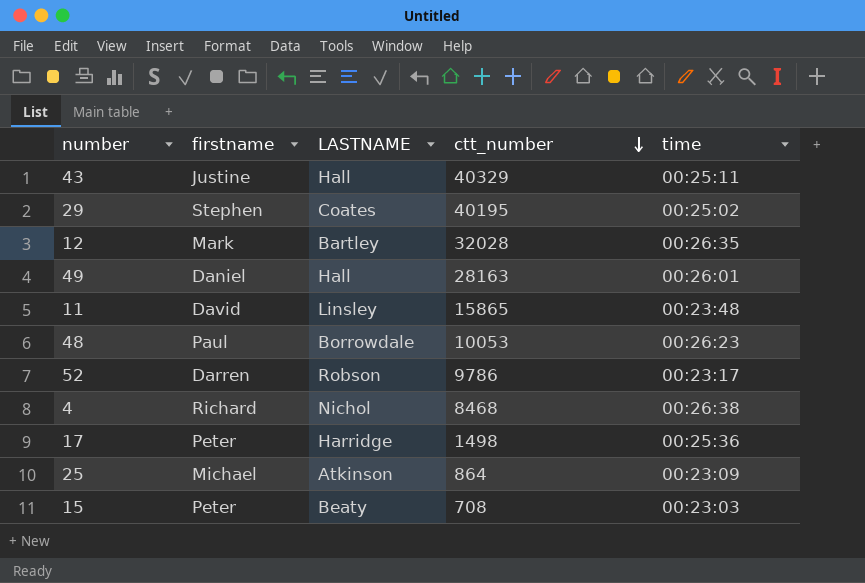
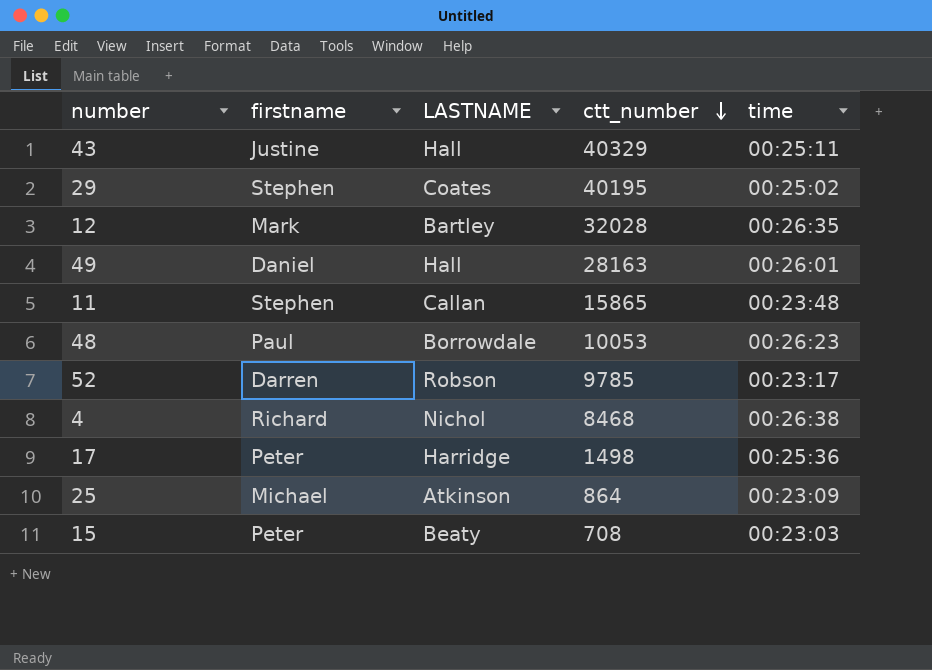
11 | firstname: David -> Stephen
11 | LASTNAME: Linsley -> Callan
52 | ctt_number: 9786 -> 9785

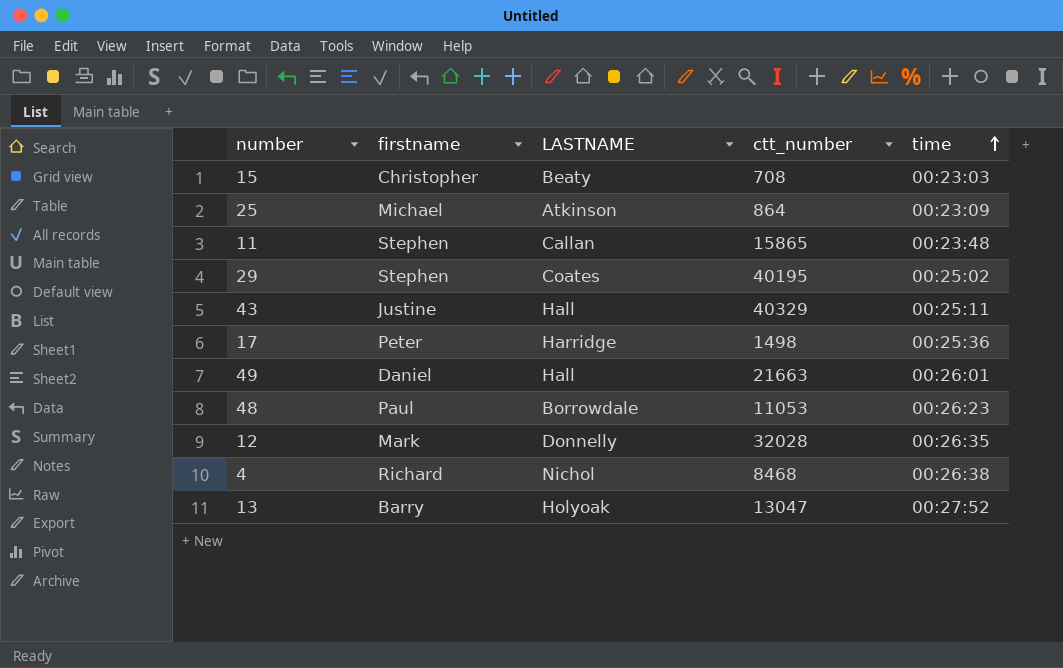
row order: ctt_number descending -> time ascending
row 52: Darren | Robson | 9785 | 00:23:17 -> none
15 | firstname: Peter -> Christopher
49 | ctt_number: 28163 -> 21663
48 | ctt_number: 10053 -> 11053
12 | LASTNAME: Bartley -> Donnelly
row 13: none -> Barry | Holyoak | 13047 | 00:27:52

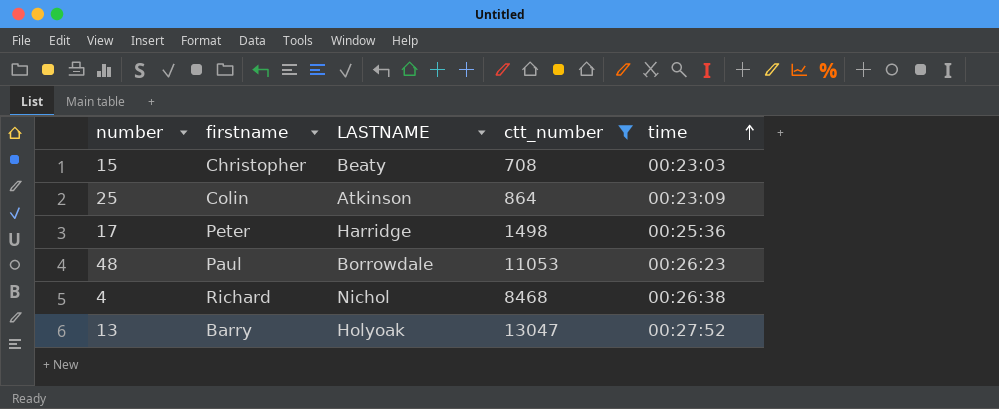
filter: none -> ctt_number <= 13047
25 | firstname: Michael -> Colin

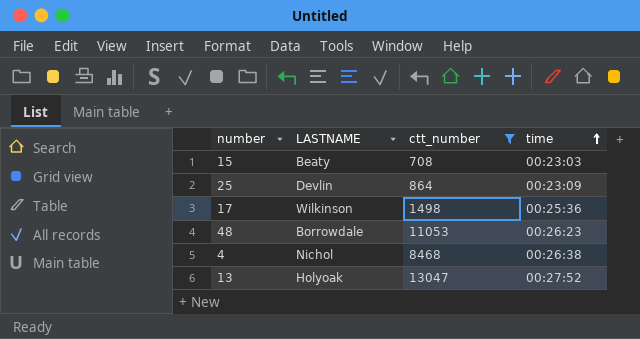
column firstname | position: 2 -> none
25 | LASTNAME: Atkinson -> Devlin
17 | LASTNAME: Harridge -> Wilkinson

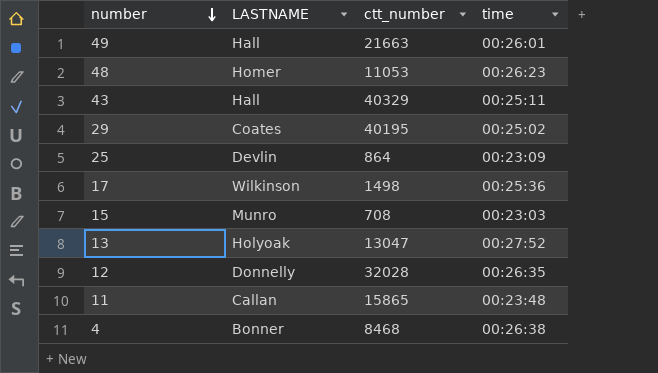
filter: ctt_number <= 13047 -> none
row order: time ascending -> number descending
48 | LASTNAME: Borrowdale -> Homer
15 | LASTNAME: Beaty -> Munro
4 | LASTNAME: Nichol -> Bonner

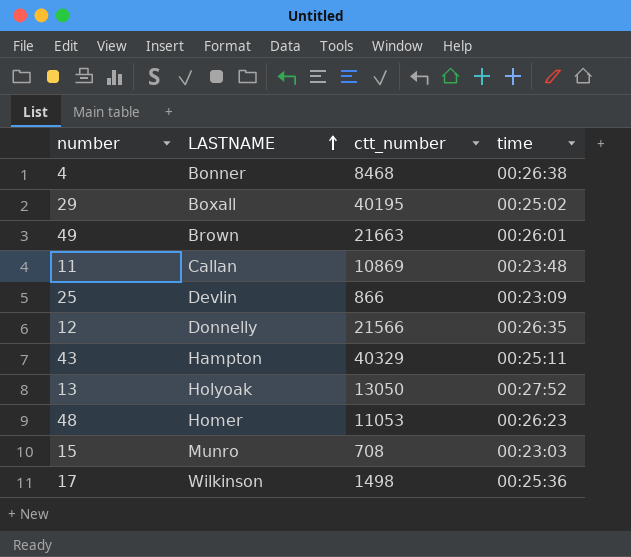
row order: number descending -> LASTNAME ascending
29 | LASTNAME: Coates -> Boxall
49 | LASTNAME: Hall -> Brown
11 | ctt_number: 15865 -> 10869
25 | ctt_number: 864 -> 866
12 | ctt_number: 32028 -> 21566
43 | LASTNAME: Hall -> Hampton
13 | ctt_number: 13047 -> 13050

